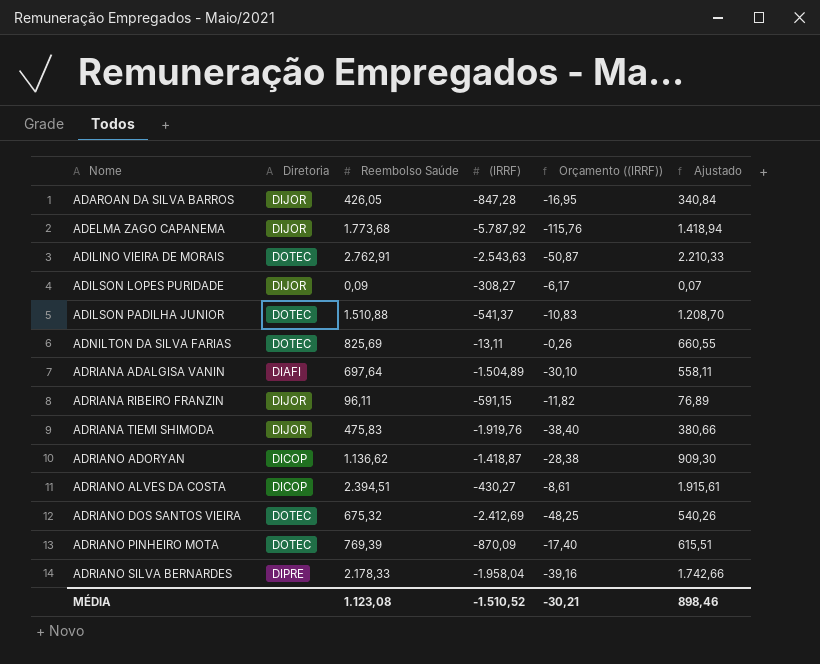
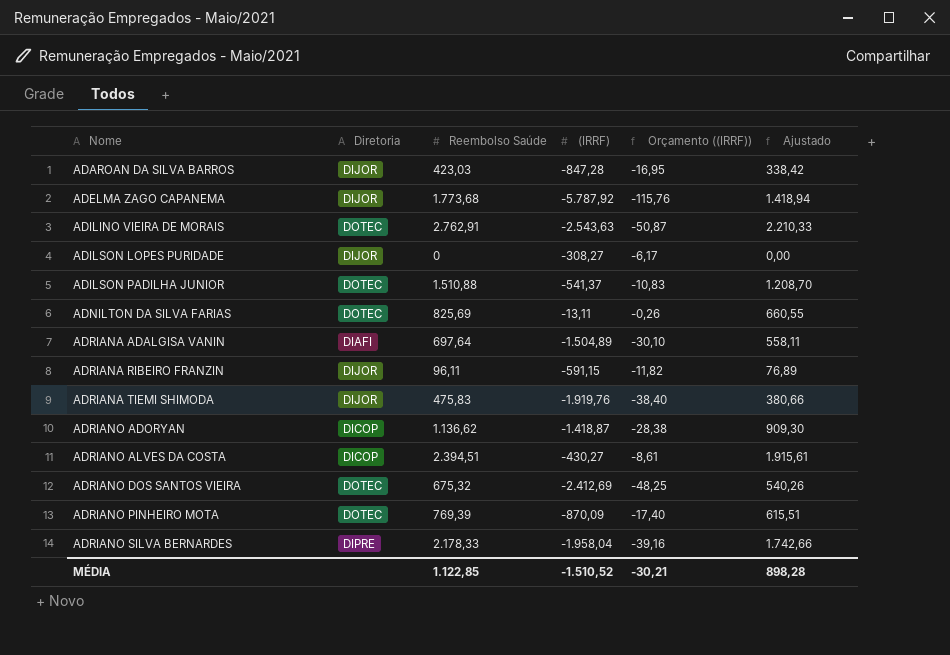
ADAROAN DA SILVA BARROS | Reembolso Saúde: 426,05 -> 423,03
ADAROAN DA SILVA BARROS | Ajustado: 340,84 -> 338,42
ADILSON LOPES PURIDADE | Reembolso Saúde: 0,09 -> 0
ADILSON LOPES PURIDADE | Ajustado: 0,07 -> 0,00
MÉDIA | Reembolso Saúde: 1.123,08 -> 1.122,85
MÉDIA | Ajustado: 898,46 -> 898,28

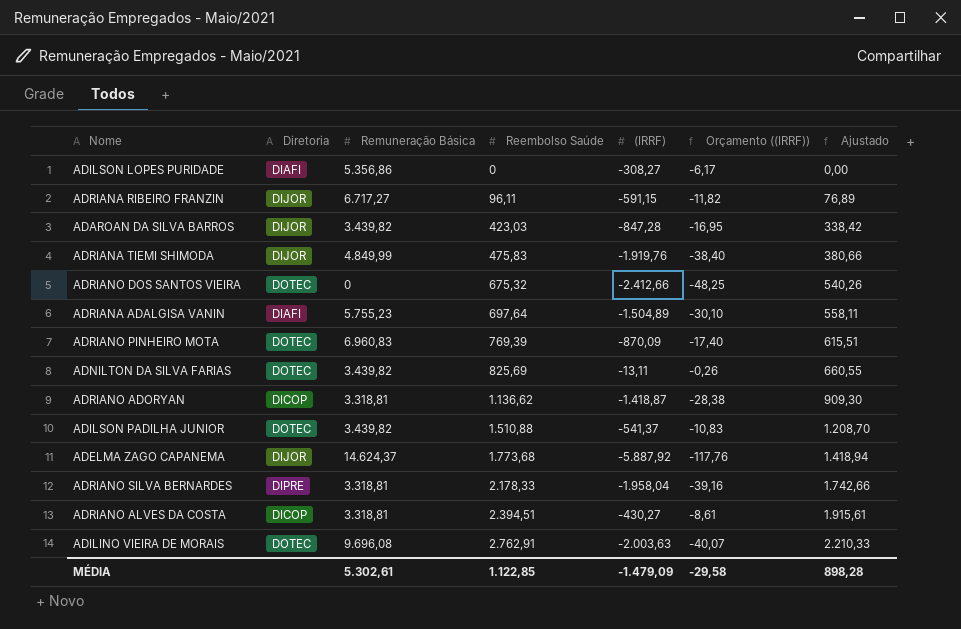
row order: Nome ascending -> Reembolso Saúde ascending
column Remuneração Básica | position: none -> 3
ADILSON LOPES PURIDADE | Diretoria: DIJOR -> DIAFI
ADRIANO DOS SANTOS VIEIRA | (IRRF): -2.412,69 -> -2.412,66
ADELMA ZAGO CAPANEMA | (IRRF): -5.787,92 -> -5.887,92
ADELMA ZAGO CAPANEMA | Orçamento ((IRRF)): -115,76 -> -117,76
ADILINO VIEIRA DE MORAIS | (IRRF): -2.543,63 -> -2.003,63
ADILINO VIEIRA DE MORAIS | Orçamento ((IRRF)): -50,87 -> -40,07
MÉDIA | (IRRF): -1.510,52 -> -1.479,09
MÉDIA | Orçamento ((IRRF)): -30,21 -> -29,58

